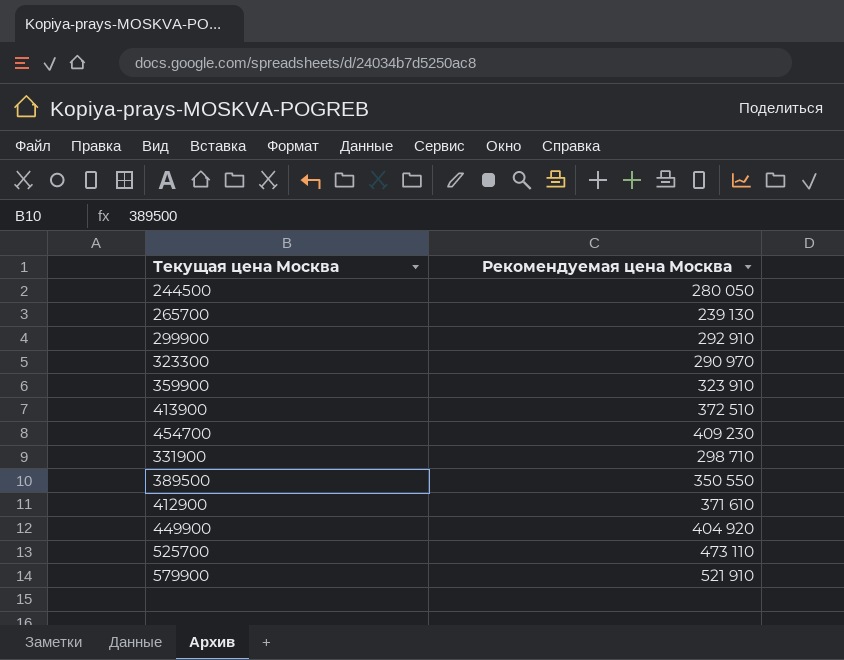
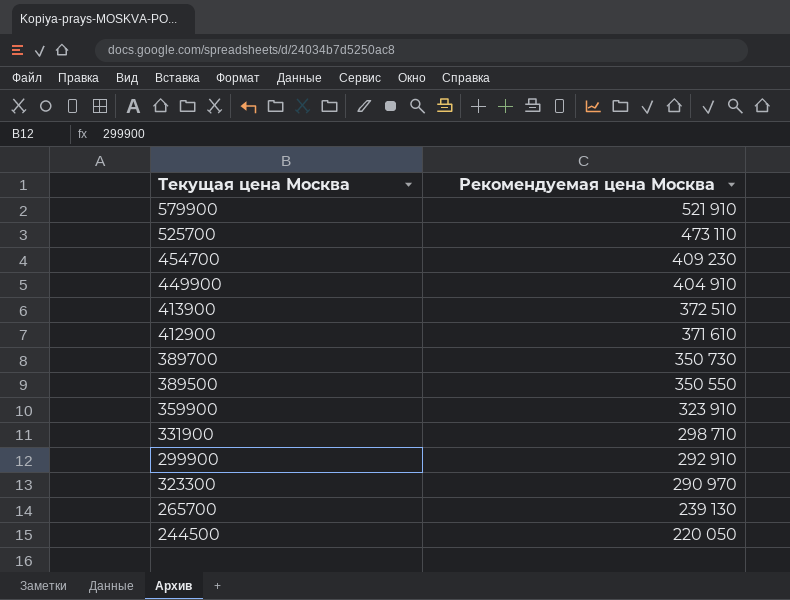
row order: none -> Рекомендуемая цена Москва descending
449900 | Рекомендуемая цена Москва: 404 920 -> 404 910
row 389700: none -> 350 730
244500 | Рекомендуемая цена Москва: 280 050 -> 220 050

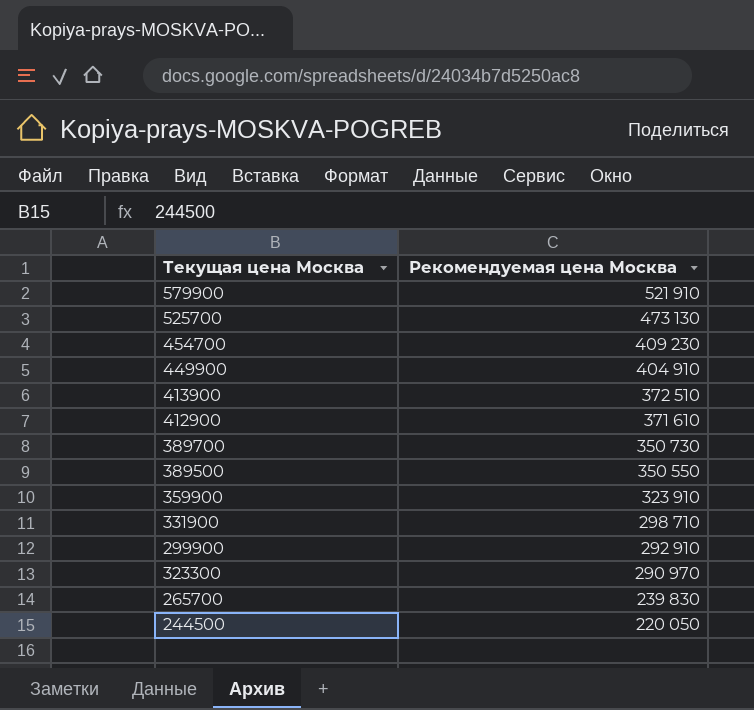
525700 | Рекомендуемая цена Москва: 473 110 -> 473 130
265700 | Рекомендуемая цена Москва: 239 130 -> 239 830

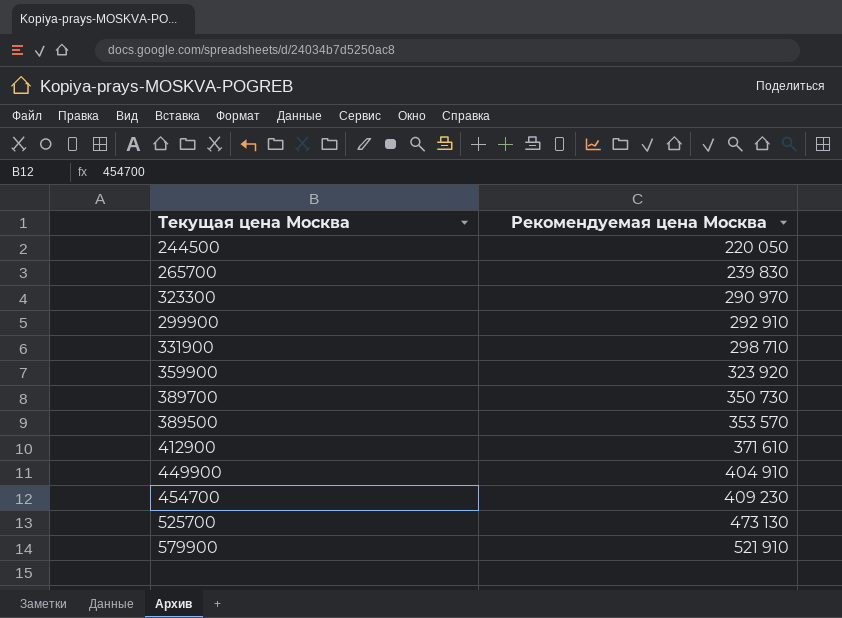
row order: Рекомендуемая цена Москва descending -> Рекомендуемая цена Москва ascending
row 413900: 372 510 -> none
359900 | Рекомендуемая цена Москва: 323 910 -> 323 920
389500 | Рекомендуемая цена Москва: 350 550 -> 353 570

